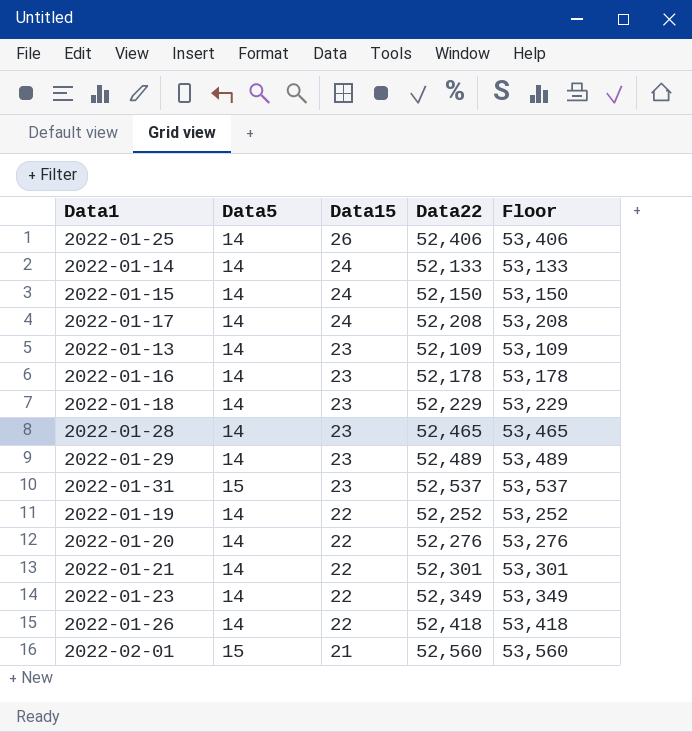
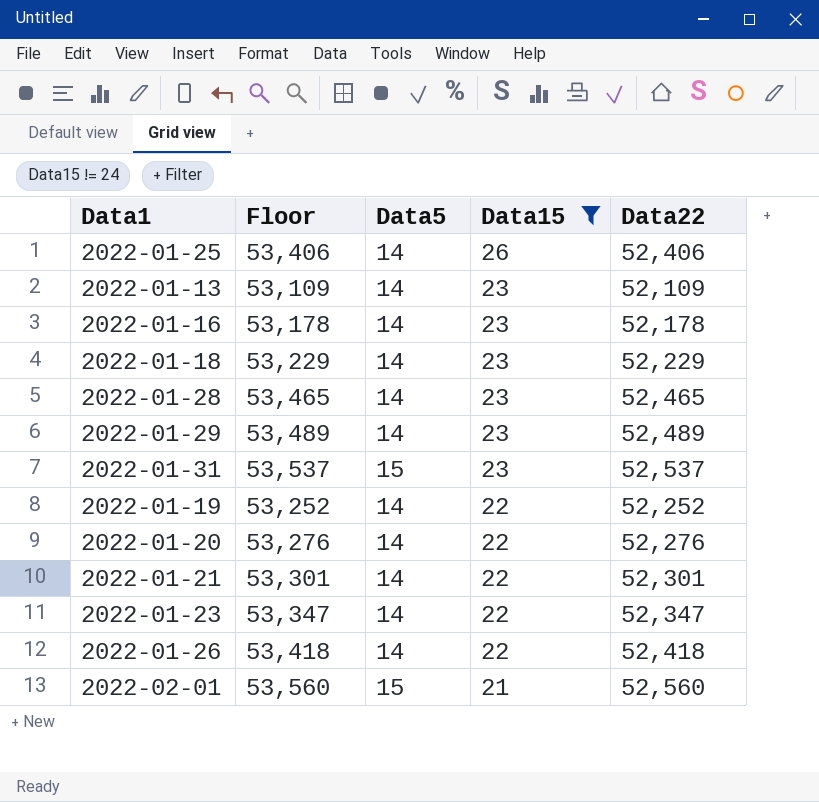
filter: none -> Data15 != 24
column Floor | position: 5 -> 2
2022-01-23 | Floor: 53,349 -> 53,347
2022-01-23 | Data22: 52,349 -> 52,347

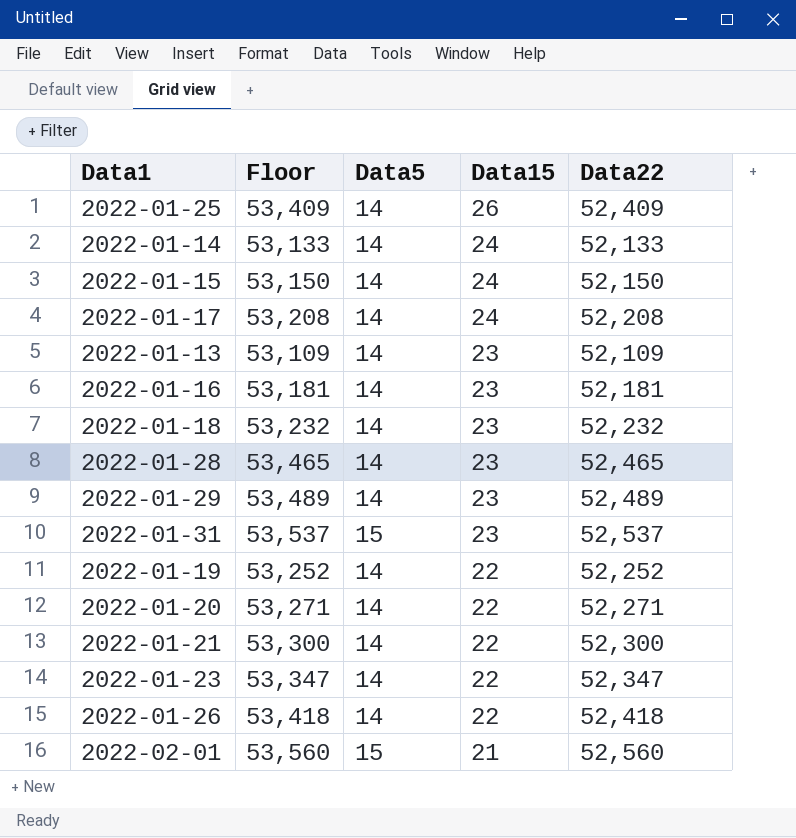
filter: Data15 != 24 -> none
2022-01-25 | Floor: 53,406 -> 53,409
2022-01-25 | Data22: 52,406 -> 52,409
2022-01-16 | Floor: 53,178 -> 53,181
2022-01-16 | Data22: 52,178 -> 52,181
2022-01-18 | Floor: 53,229 -> 53,232
2022-01-18 | Data22: 52,229 -> 52,232
2022-01-20 | Floor: 53,276 -> 53,271
2022-01-20 | Data22: 52,276 -> 52,271
2022-01-21 | Floor: 53,301 -> 53,300
2022-01-21 | Data22: 52,301 -> 52,300

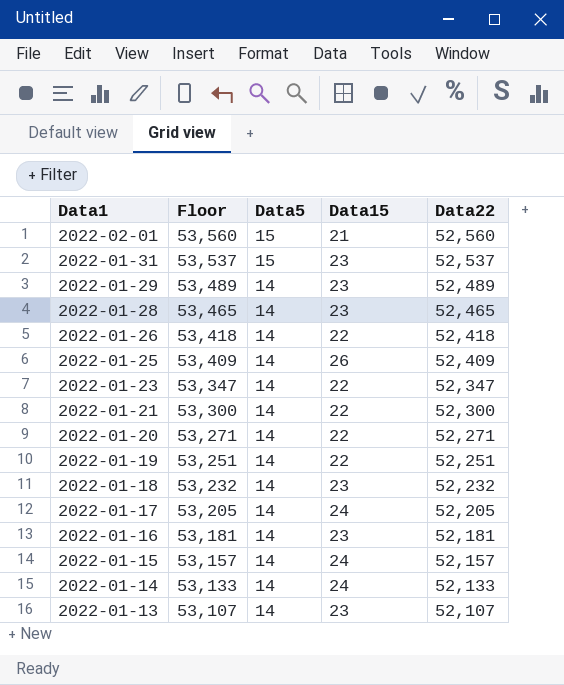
row order: Data15 descending -> Data1 descending
2022-01-19 | Floor: 53,252 -> 53,251
2022-01-19 | Data22: 52,252 -> 52,251
2022-01-17 | Floor: 53,208 -> 53,205
2022-01-17 | Data22: 52,208 -> 52,205
2022-01-15 | Floor: 53,150 -> 53,157
2022-01-15 | Data22: 52,150 -> 52,157
2022-01-13 | Floor: 53,109 -> 53,107
2022-01-13 | Data22: 52,109 -> 52,107

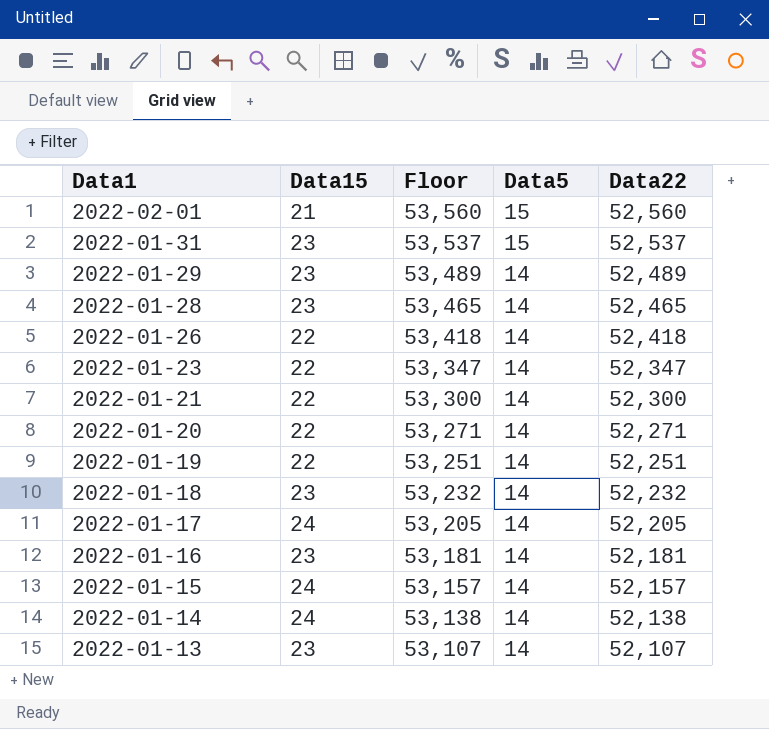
column Data15 | position: 4 -> 2
row 2022-01-25: 53,409 | 14 | 26 | 52,409 -> none
2022-01-14 | Floor: 53,133 -> 53,138
2022-01-14 | Data22: 52,133 -> 52,138

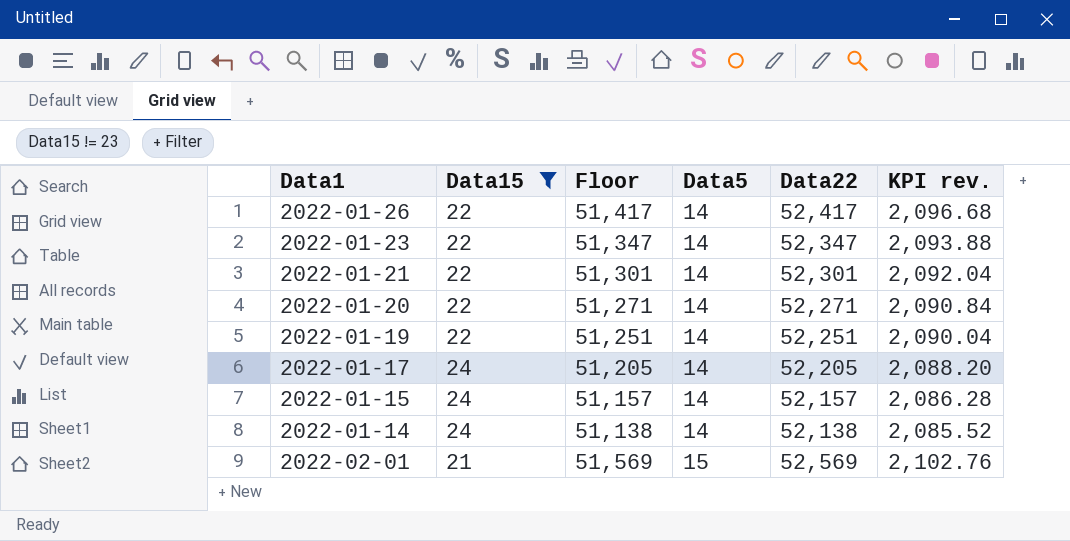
filter: none -> Data15 != 23
row order: Data1 descending -> Data5 ascending
column Floor | formula: [Data22] + 1000 -> [Data22] - 1000
column KPI rev. | formula: none -> [Data22] * 0.04
2022-01-26 | Data22: 52,418 -> 52,417
2022-01-21 | Data22: 52,300 -> 52,301
2022-02-01 | Data22: 52,560 -> 52,569

